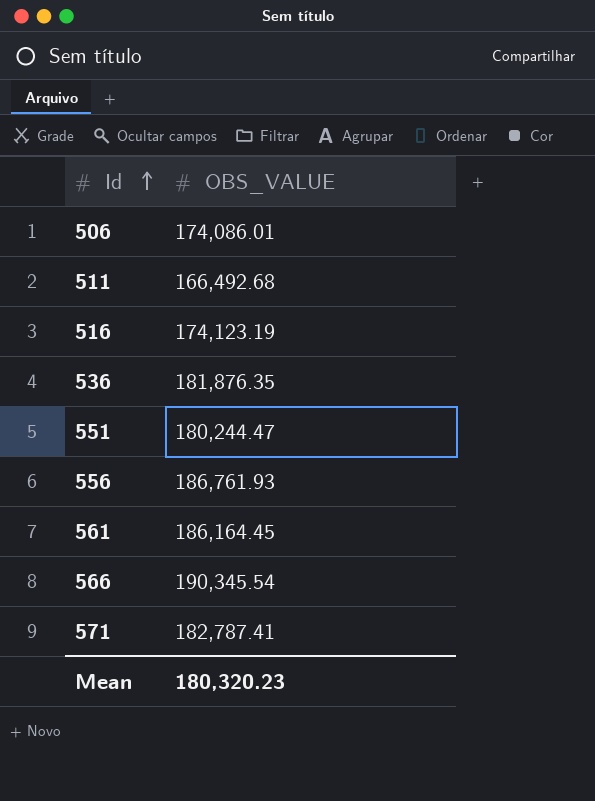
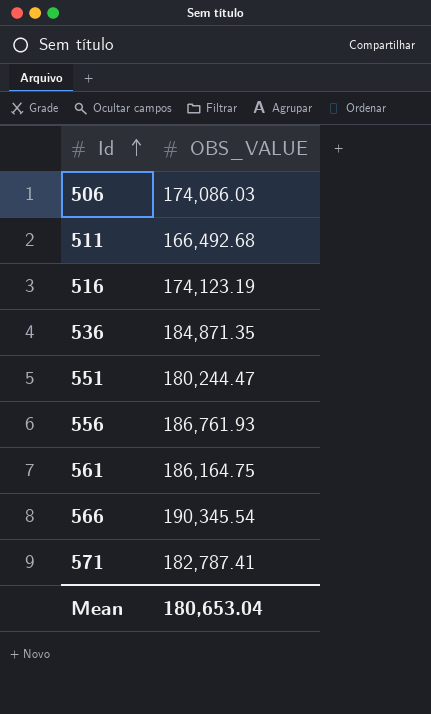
506 | OBS_VALUE: 174,086.01 -> 174,086.03
536 | OBS_VALUE: 181,876.35 -> 184,871.35
561 | OBS_VALUE: 186,164.45 -> 186,164.75
Mean | OBS_VALUE: 180,320.23 -> 180,653.04

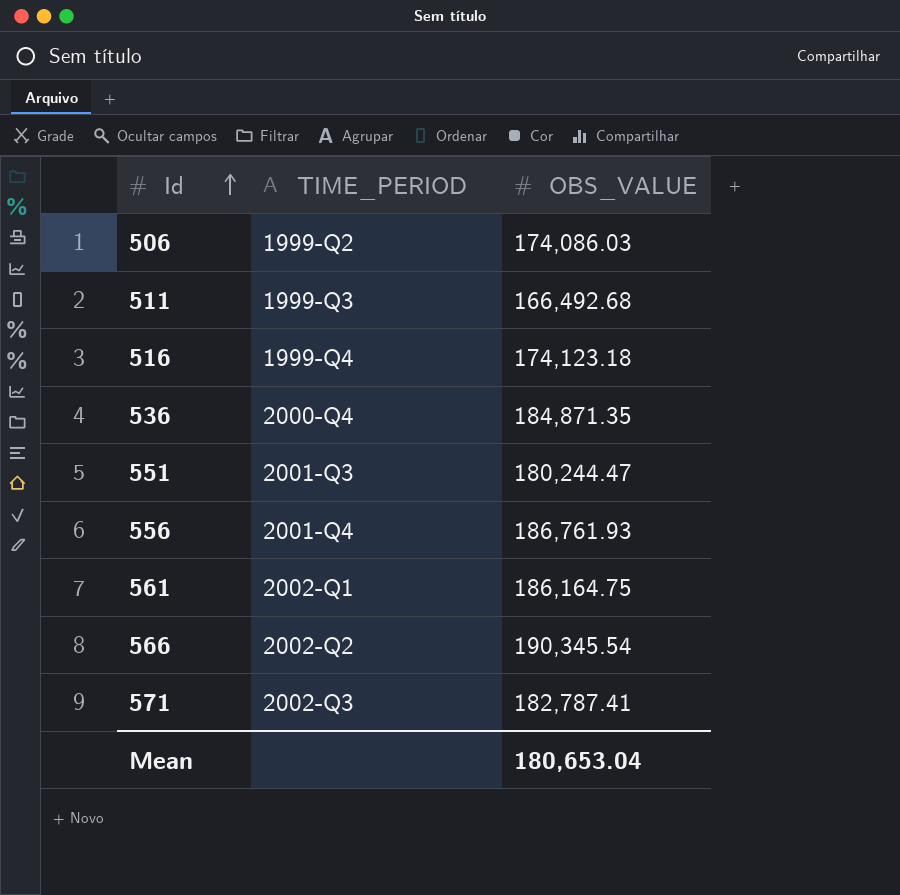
column TIME_PERIOD | position: none -> 2
516 | OBS_VALUE: 174,123.19 -> 174,123.18

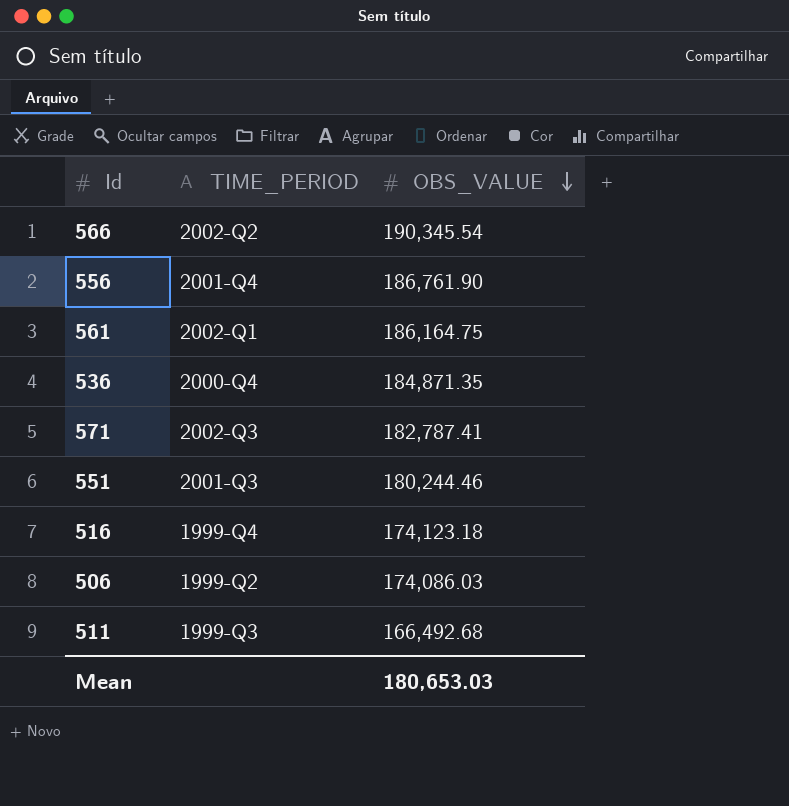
row order: Id ascending -> OBS_VALUE descending
556 | OBS_VALUE: 186,761.93 -> 186,761.90
551 | OBS_VALUE: 180,244.47 -> 180,244.46
Mean | OBS_VALUE: 180,653.04 -> 180,653.03

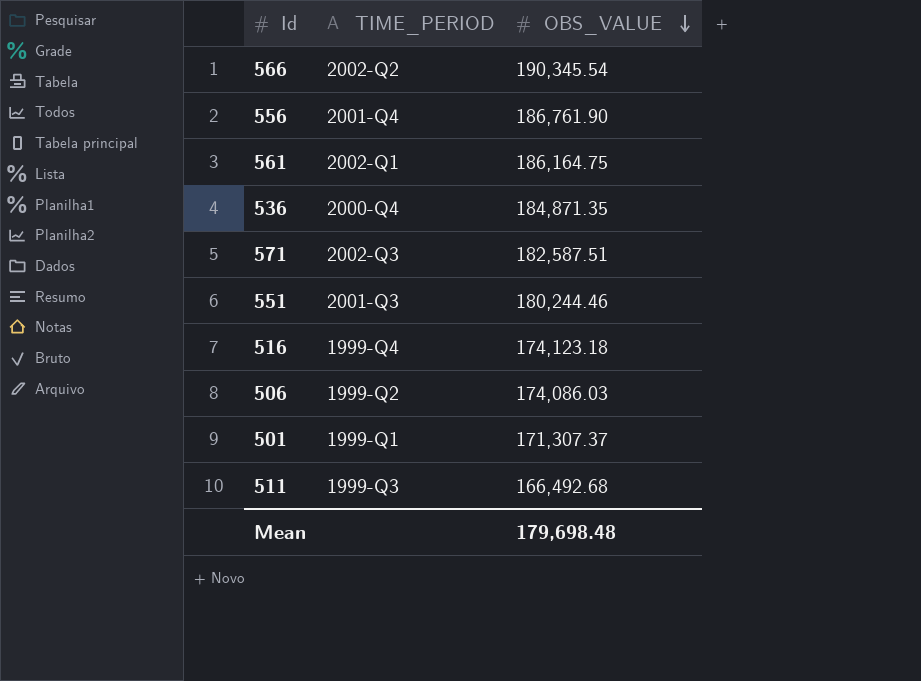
571 | OBS_VALUE: 182,787.41 -> 182,587.51
row 501: none -> 1999-Q1 | 171,307.37
Mean | OBS_VALUE: 180,653.03 -> 179,698.48

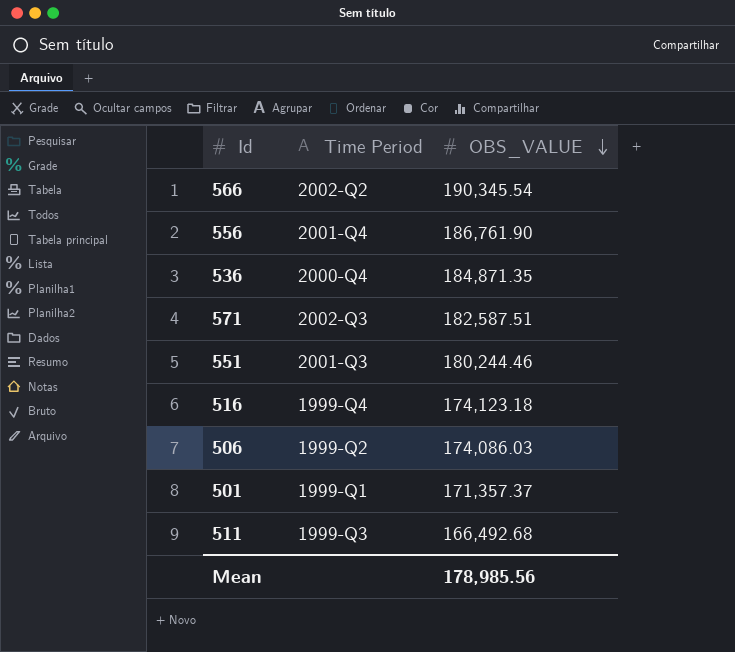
column name: TIME_PERIOD -> Time Period
row 561: 2002-Q1 | 186,164.75 -> none
501 | OBS_VALUE: 171,307.37 -> 171,357.37
Mean | OBS_VALUE: 179,698.48 -> 178,985.56

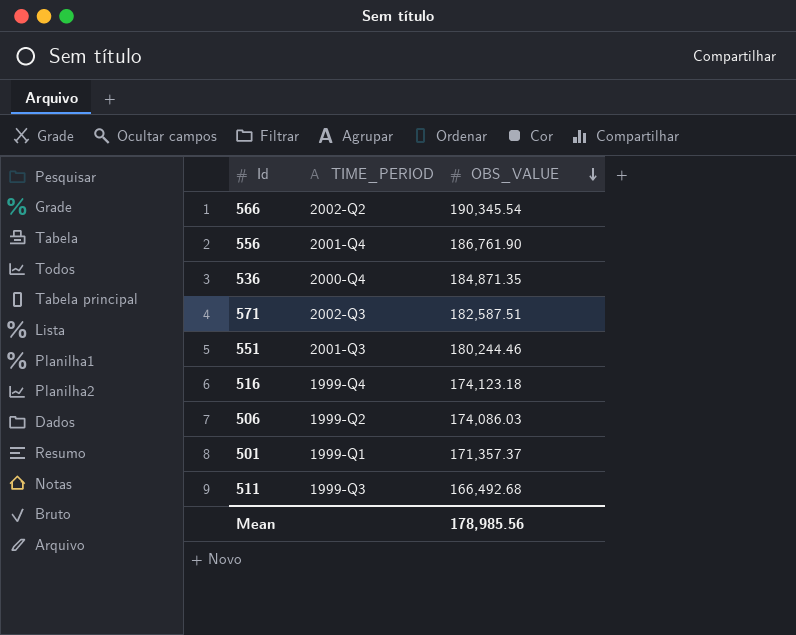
column name: Time Period -> TIME_PERIOD

